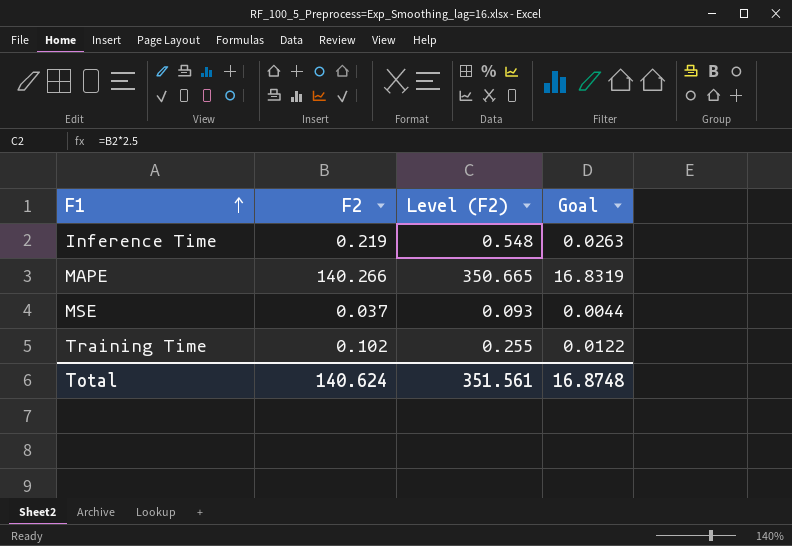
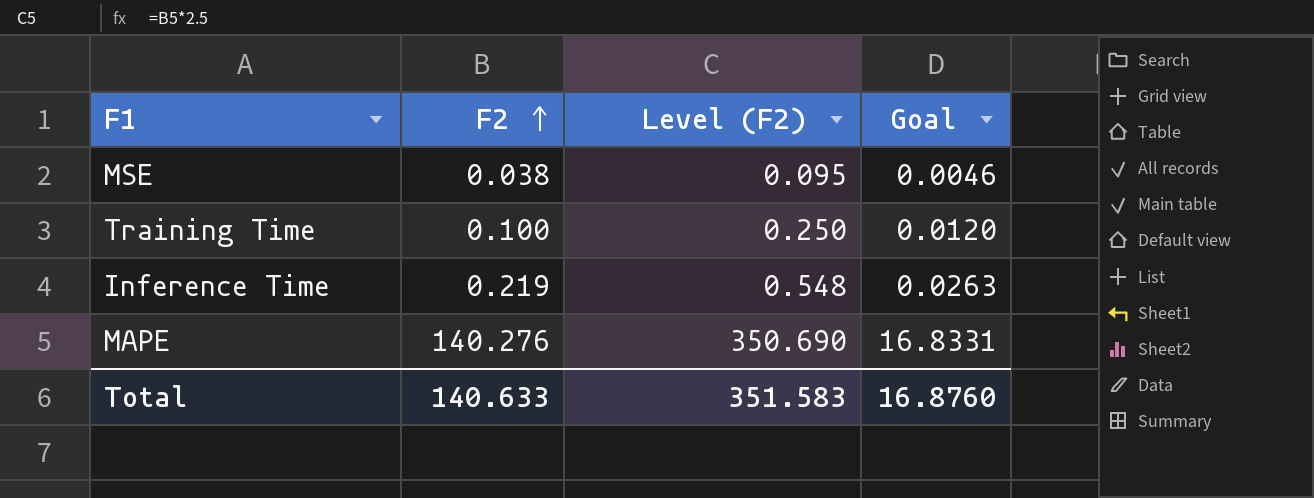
row order: F1 ascending -> F2 ascending
MSE | F2: 0.037 -> 0.038
MSE | Level (F2): 0.093 -> 0.095
MSE | Goal: 0.0044 -> 0.0046
Training Time | F2: 0.102 -> 0.100
Training Time | Level (F2): 0.255 -> 0.250
Training Time | Goal: 0.0122 -> 0.0120
MAPE | F2: 140.266 -> 140.276
MAPE | Level (F2): 350.665 -> 350.690
MAPE | Goal: 16.8319 -> 16.8331
Total | F2: 140.624 -> 140.633
Total | Level (F2): 351.561 -> 351.583
Total | Goal: 16.8748 -> 16.8760

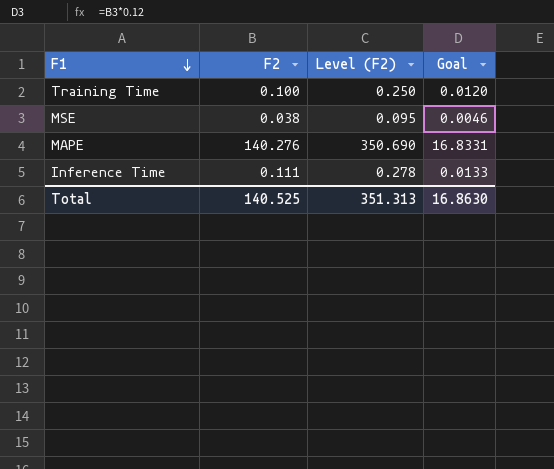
row order: F2 ascending -> F1 descending
Inference Time | F2: 0.219 -> 0.111
Inference Time | Level (F2): 0.548 -> 0.278
Inference Time | Goal: 0.0263 -> 0.0133
Total | F2: 140.633 -> 140.525
Total | Level (F2): 351.583 -> 351.313
Total | Goal: 16.8760 -> 16.8630

